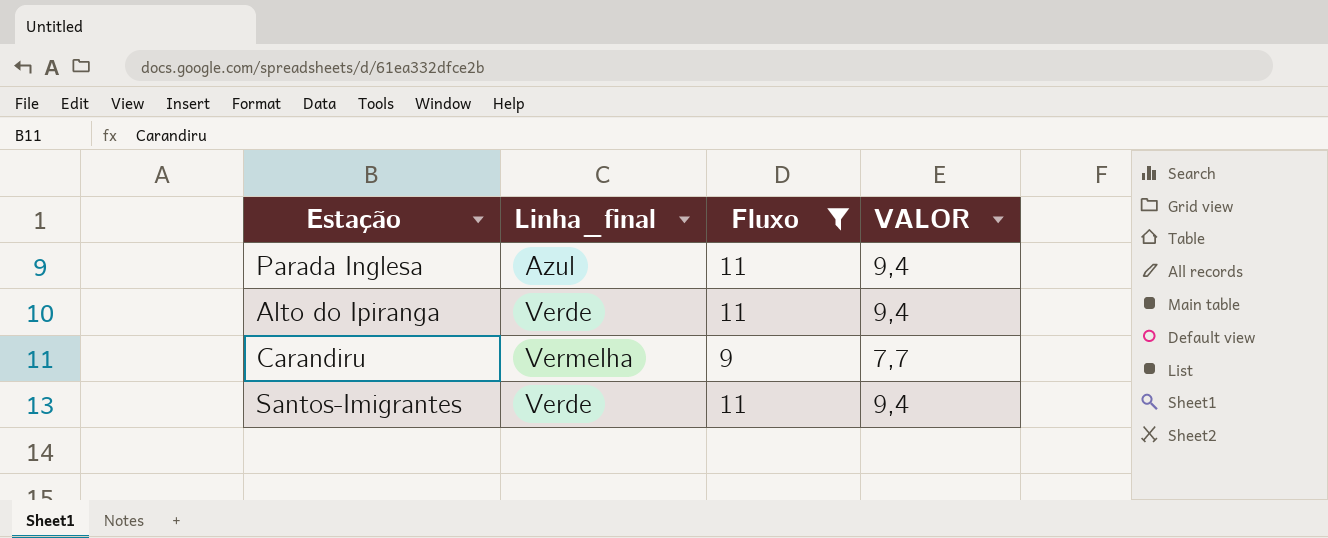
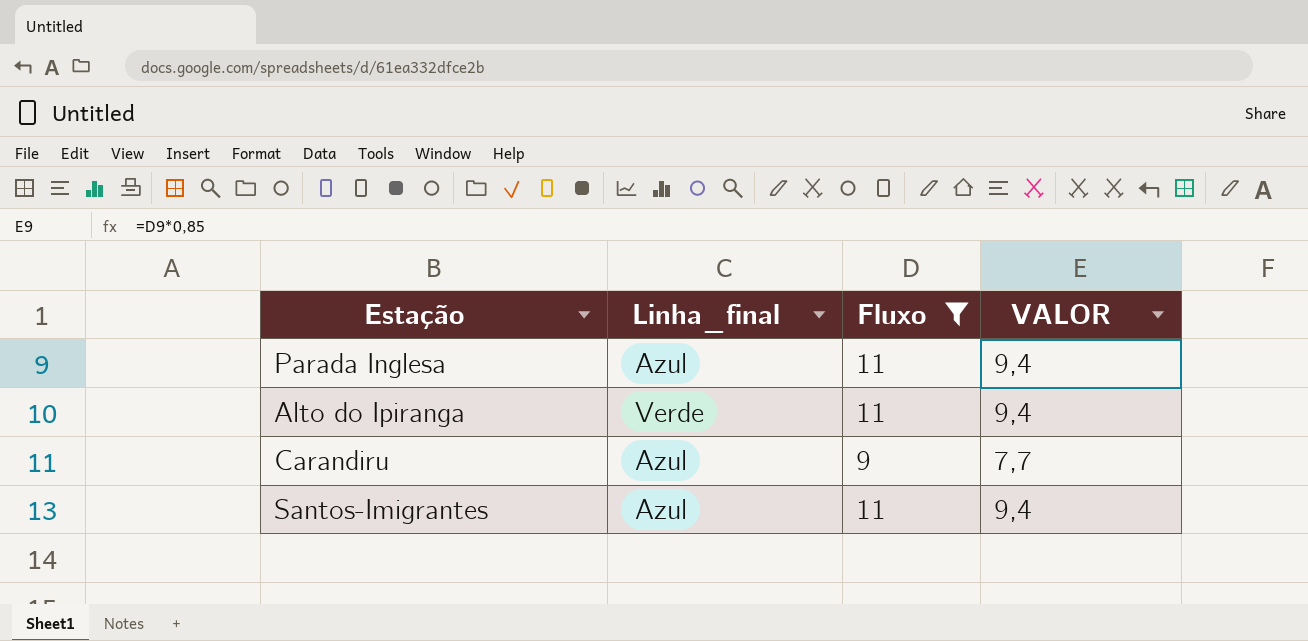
Carandiru | Linha_final: Vermelha -> Azul
Santos-Imigrantes | Linha_final: Verde -> Azul

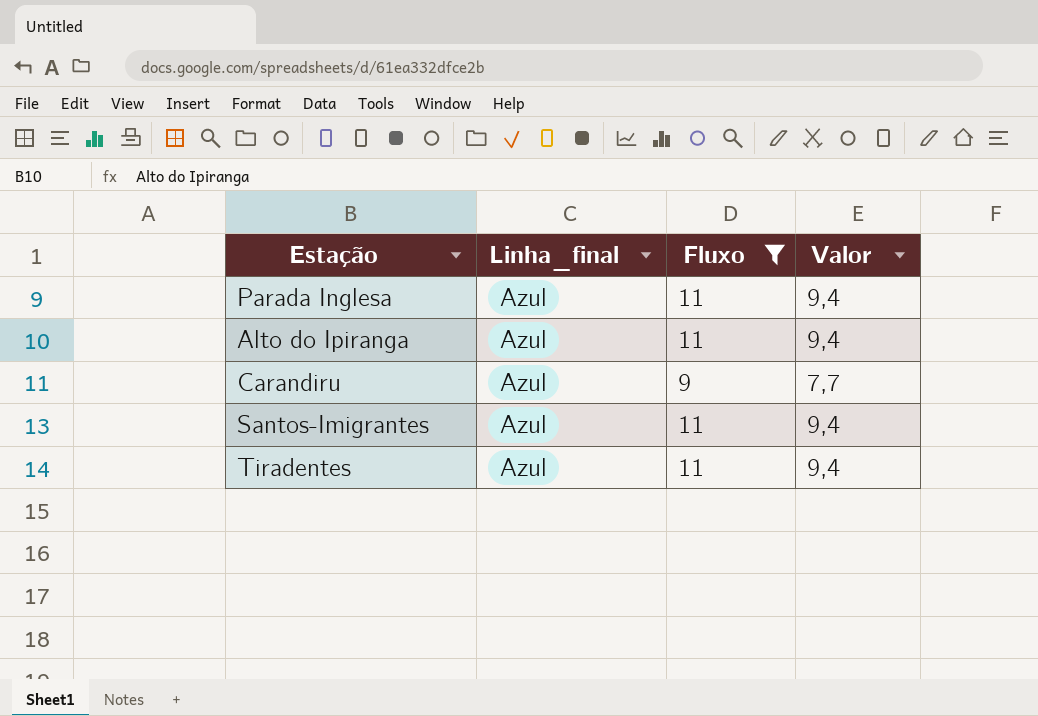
column name: VALOR -> Valor
Alto do Ipiranga | Linha_final: Verde -> Azul
row Tiradentes: none -> Azul | 11 | 9,4

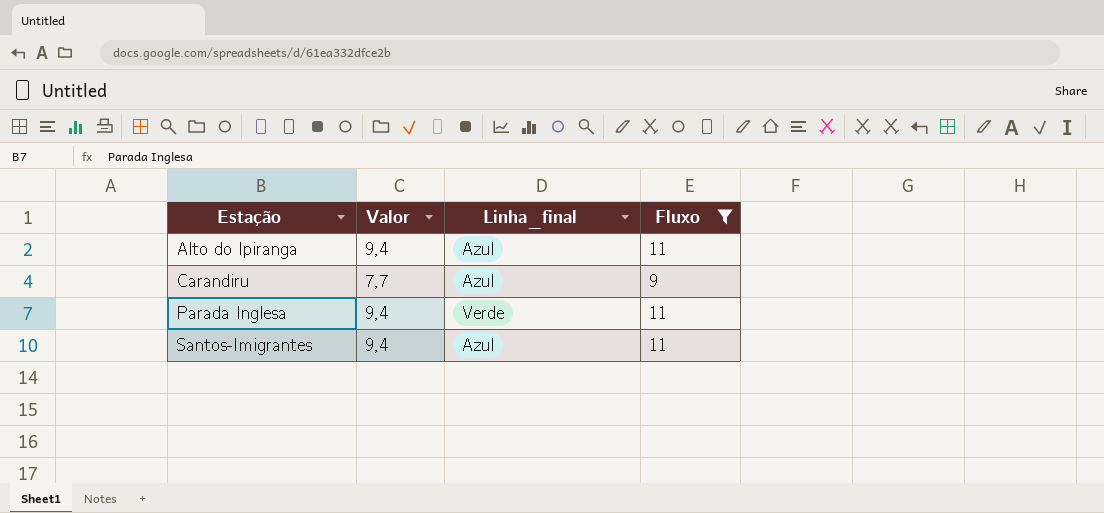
row order: none -> Estação ascending
column Valor | position: 4 -> 2
row Tiradentes: Azul | 11 | 9,4 -> none
Parada Inglesa | Linha_final: Azul -> Verde

